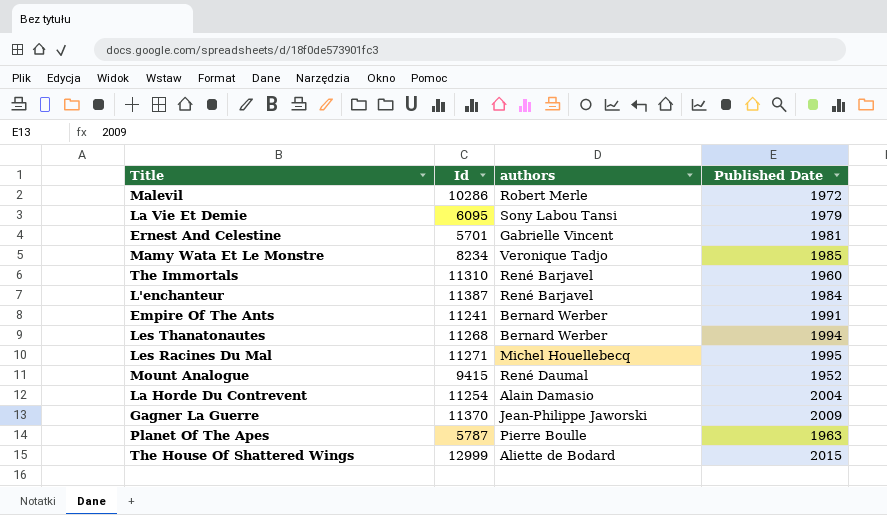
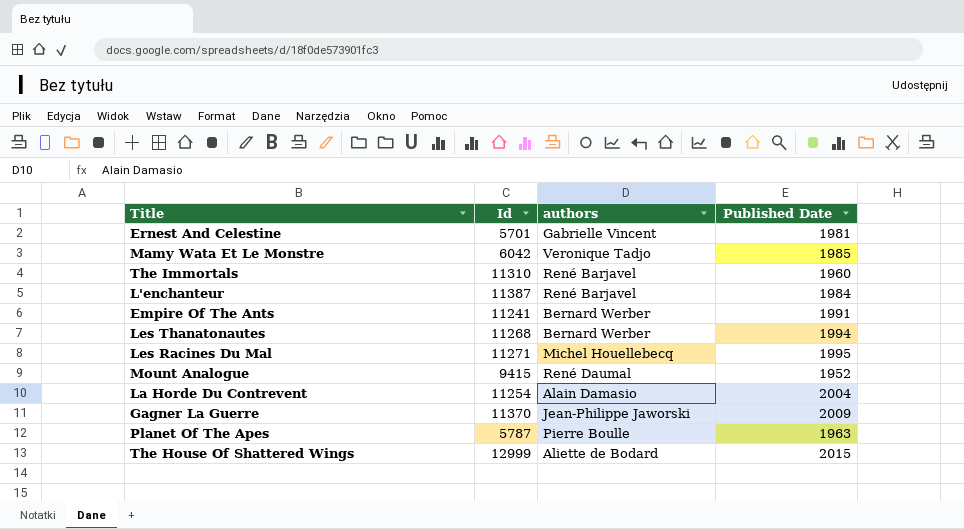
row Malevil: 10286 | Robert Merle | 1972 -> none
row La Vie Et Demie: 6095 | Sony Labou Tansi | 1979 -> none
Mamy Wata Et Le Monstre | Id: 8234 -> 6042

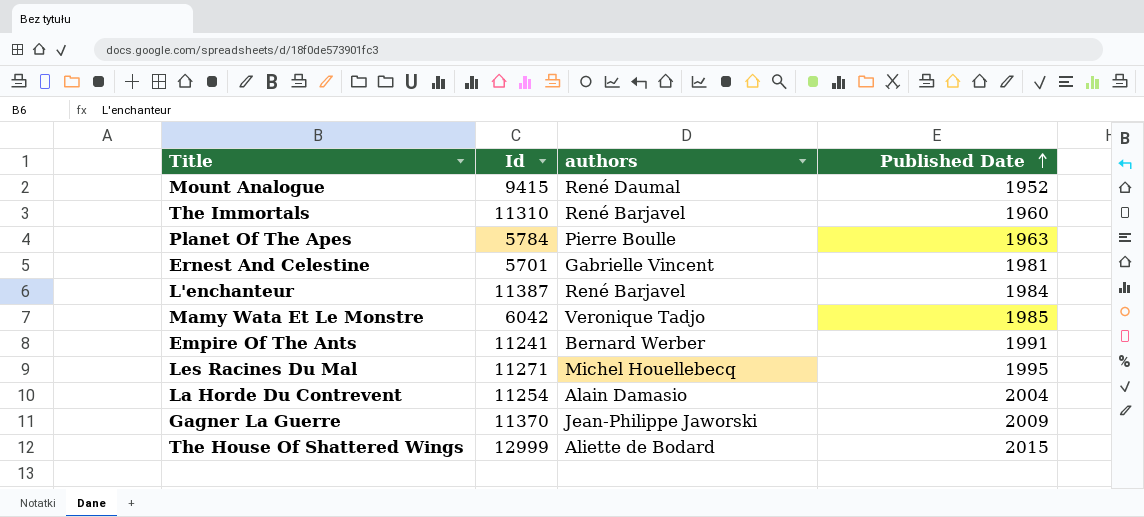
row order: none -> Published Date ascending
row Les Thanatonautes: 11268 | Bernard Werber | 1994 -> none
Planet Of The Apes | Id: 5787 -> 5784

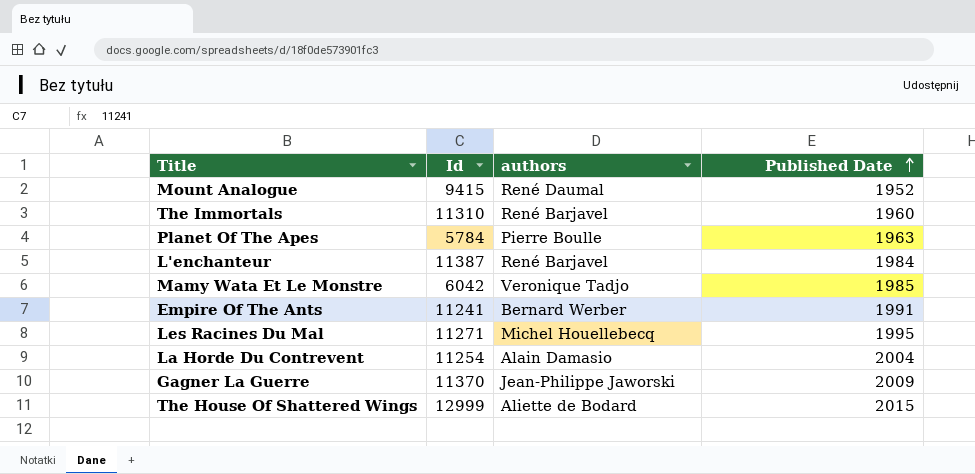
row Ernest And Celestine: 5701 | Gabrielle Vincent | 1981 -> none

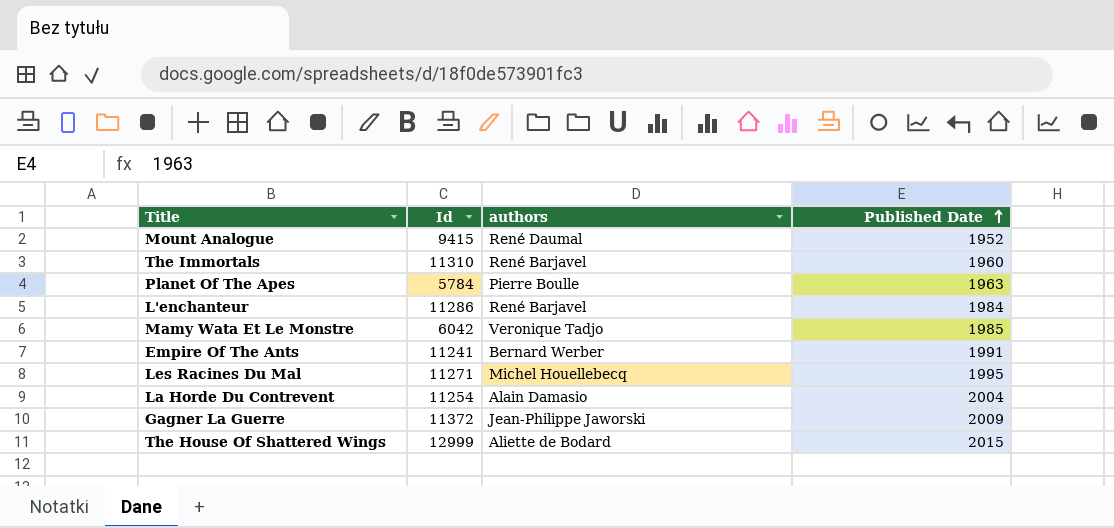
L'enchanteur | Id: 11387 -> 11286
Gagner La Guerre | Id: 11370 -> 11372

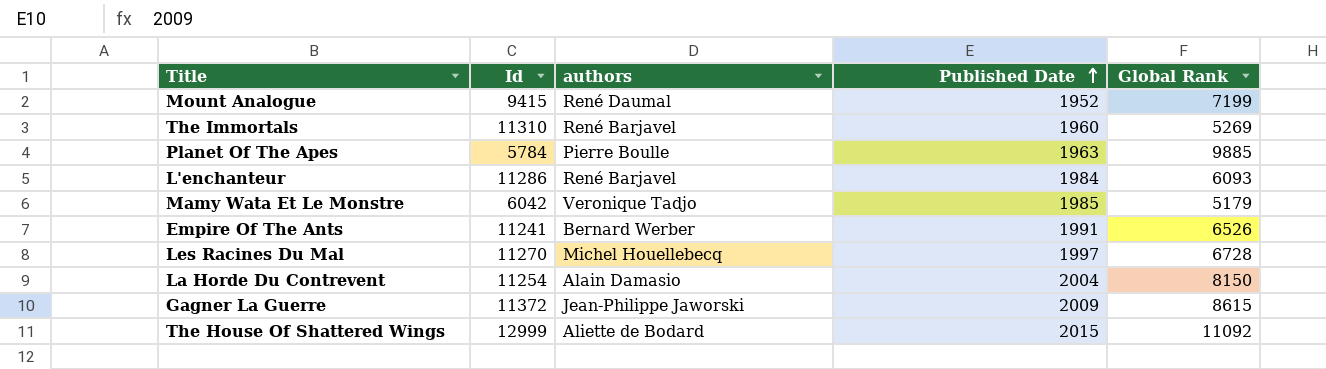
column Global Rank | position: none -> 5
Les Racines Du Mal | Id: 11271 -> 11270
Les Racines Du Mal | Published Date: 1995 -> 1997

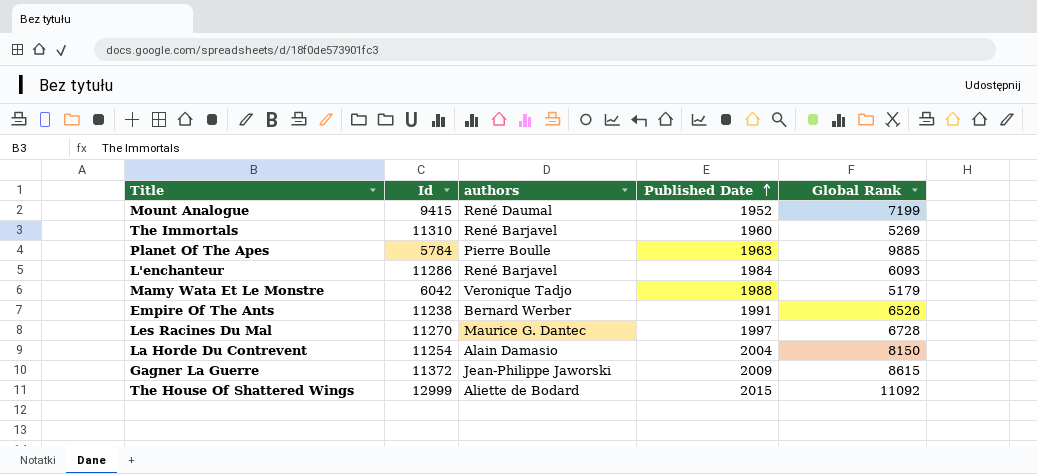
Mamy Wata Et Le Monstre | Published Date: 1985 -> 1988
Empire Of The Ants | Id: 11241 -> 11238
Les Racines Du Mal | authors: Michel Houellebecq -> Maurice G. Dantec

